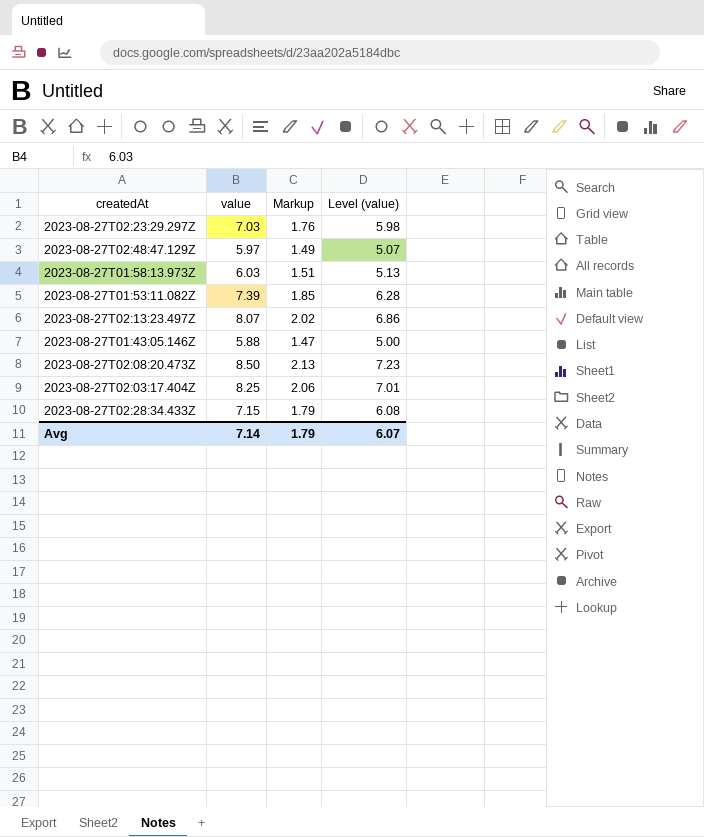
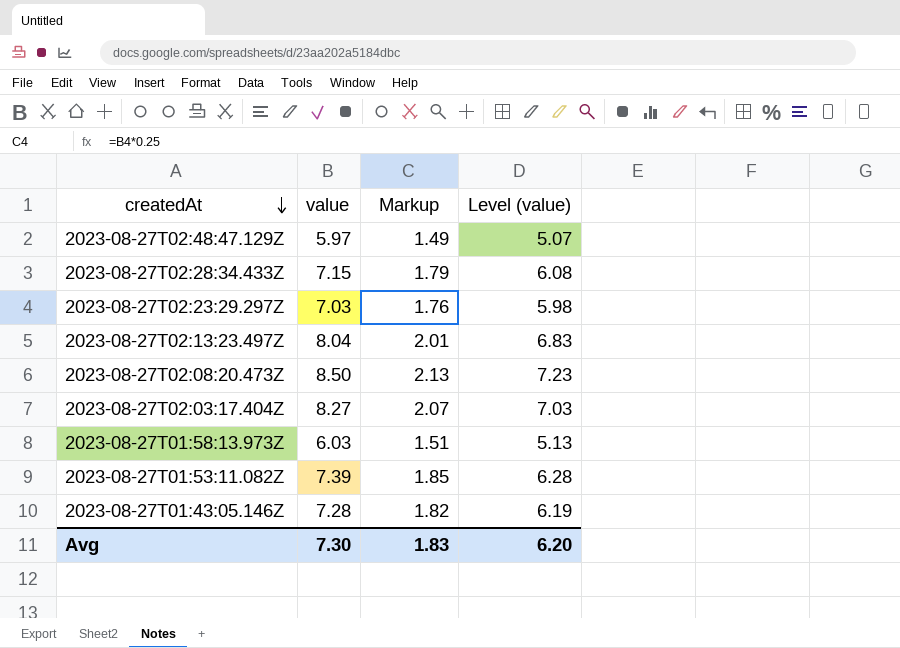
row order: none -> createdAt descending
2023-08-27T02:13:23.497Z | value: 8.07 -> 8.04
2023-08-27T02:13:23.497Z | Markup: 2.02 -> 2.01
2023-08-27T02:13:23.497Z | Level (value): 6.86 -> 6.83
2023-08-27T02:03:17.404Z | value: 8.25 -> 8.27
2023-08-27T02:03:17.404Z | Markup: 2.06 -> 2.07
2023-08-27T02:03:17.404Z | Level (value): 7.01 -> 7.03
2023-08-27T01:43:05.146Z | value: 5.88 -> 7.28
2023-08-27T01:43:05.146Z | Markup: 1.47 -> 1.82
2023-08-27T01:43:05.146Z | Level (value): 5.00 -> 6.19
Avg | value: 7.14 -> 7.30
Avg | Markup: 1.79 -> 1.83
Avg | Level (value): 6.07 -> 6.20

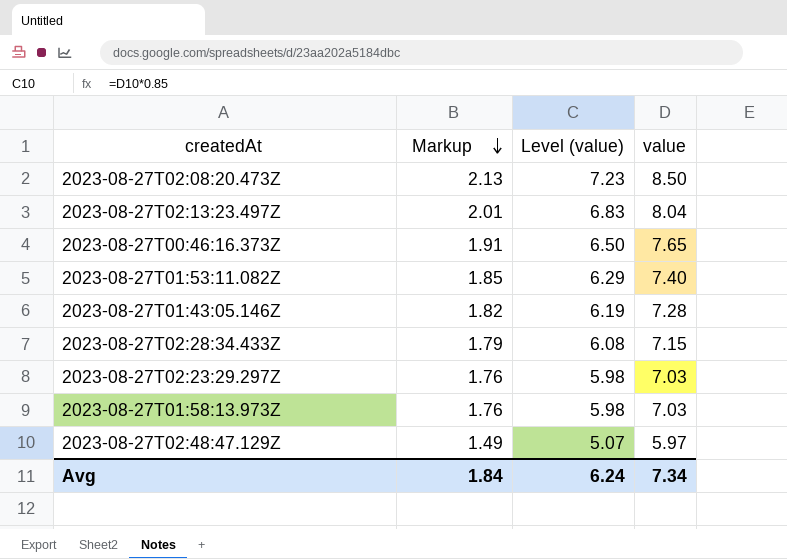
row order: createdAt descending -> Markup descending
column value | position: 2 -> 4
row 2023-08-27T02:03:17.404Z: 8.27 | 2.07 | 7.03 -> none
row 2023-08-27T00:46:16.373Z: none -> 1.91 | 6.50 | 7.65
2023-08-27T01:53:11.082Z | Level (value): 6.28 -> 6.29
2023-08-27T01:53:11.082Z | value: 7.39 -> 7.40
2023-08-27T01:58:13.973Z | Markup: 1.51 -> 1.76
2023-08-27T01:58:13.973Z | Level (value): 5.13 -> 5.98
2023-08-27T01:58:13.973Z | value: 6.03 -> 7.03
Avg | Markup: 1.83 -> 1.84
Avg | Level (value): 6.20 -> 6.24
Avg | value: 7.30 -> 7.34

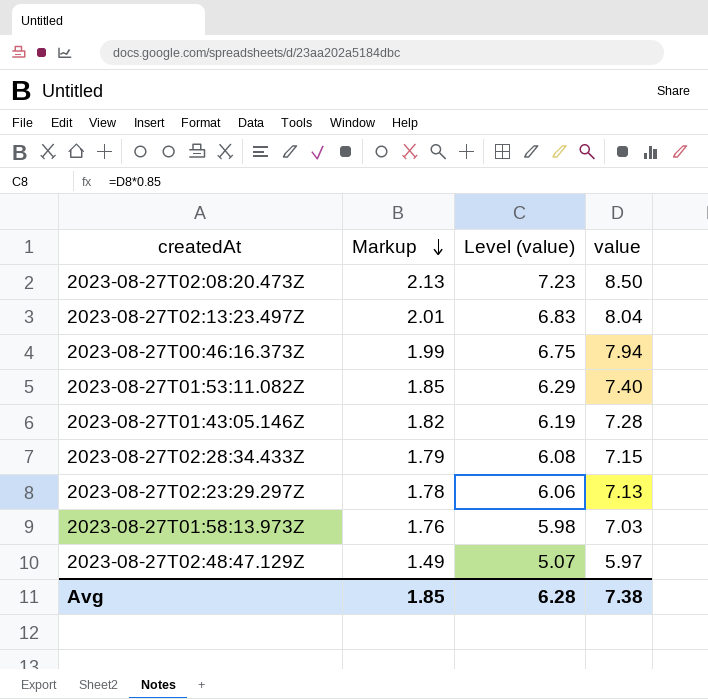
2023-08-27T00:46:16.373Z | Markup: 1.91 -> 1.99
2023-08-27T00:46:16.373Z | Level (value): 6.50 -> 6.75
2023-08-27T00:46:16.373Z | value: 7.65 -> 7.94
2023-08-27T02:23:29.297Z | Markup: 1.76 -> 1.78
2023-08-27T02:23:29.297Z | Level (value): 5.98 -> 6.06
2023-08-27T02:23:29.297Z | value: 7.03 -> 7.13
Avg | Markup: 1.84 -> 1.85
Avg | Level (value): 6.24 -> 6.28
Avg | value: 7.34 -> 7.38

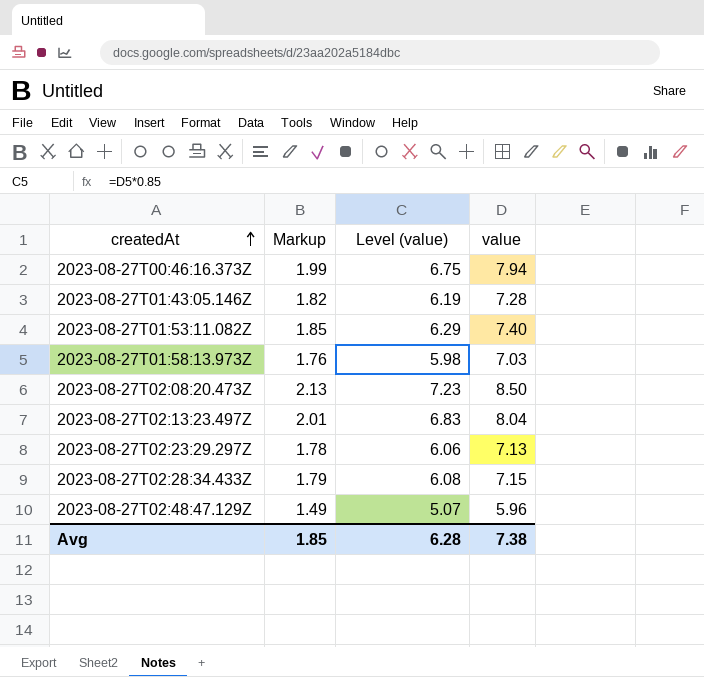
row order: Markup descending -> createdAt ascending
2023-08-27T02:48:47.129Z | value: 5.97 -> 5.96

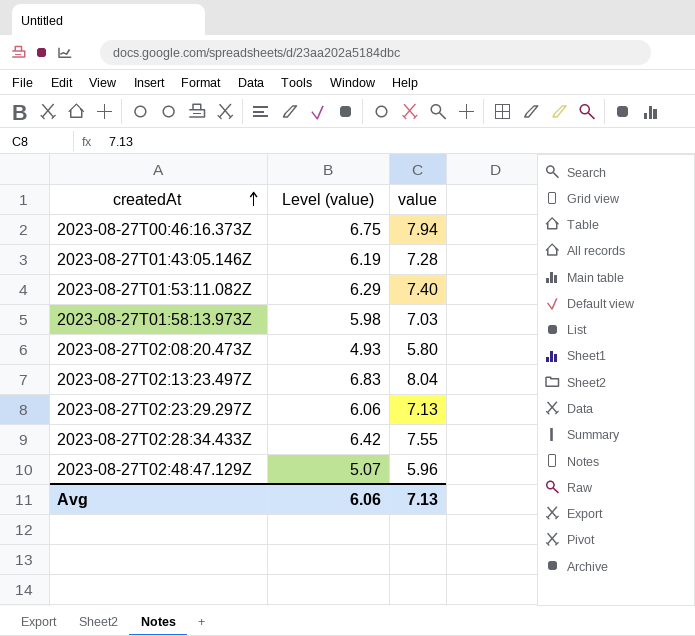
column Markup | formula: [value] * 0.25 -> none
2023-08-27T02:08:20.473Z | Level (value): 7.23 -> 4.93
2023-08-27T02:08:20.473Z | value: 8.50 -> 5.80
2023-08-27T02:28:34.433Z | Level (value): 6.08 -> 6.42
2023-08-27T02:28:34.433Z | value: 7.15 -> 7.55
Avg | Level (value): 6.28 -> 6.06
Avg | value: 7.38 -> 7.13

